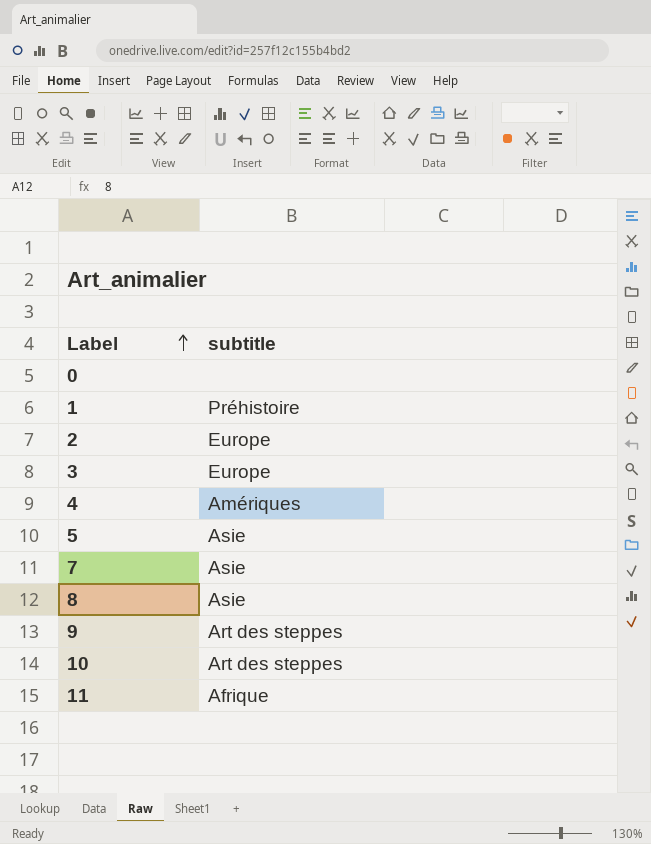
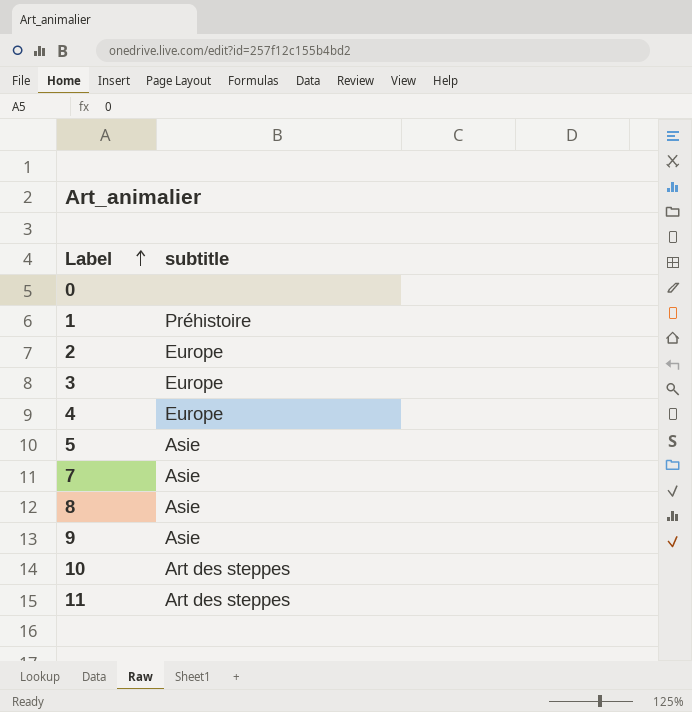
4 | subtitle: Amériques -> Europe
9 | subtitle: Art des steppes -> Asie
11 | subtitle: Afrique -> Art des steppes

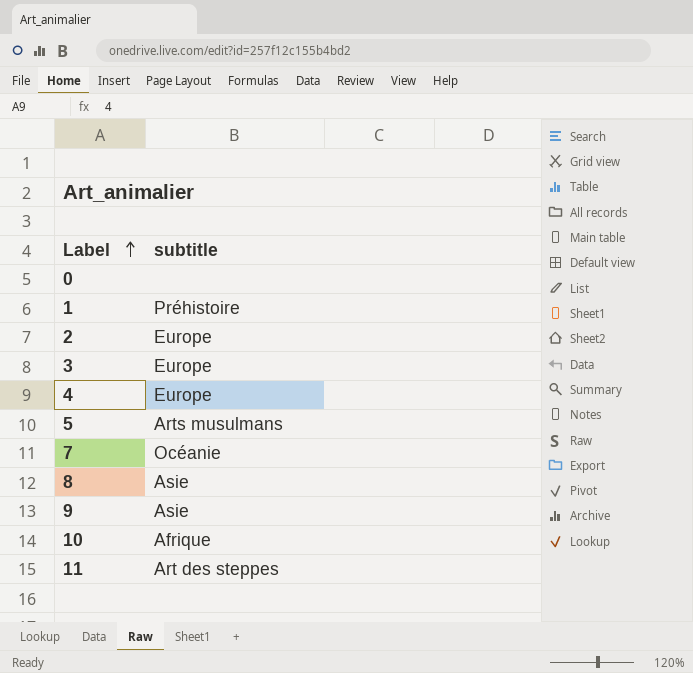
5 | subtitle: Asie -> Arts musulmans
7 | subtitle: Asie -> Océanie
10 | subtitle: Art des steppes -> Afrique

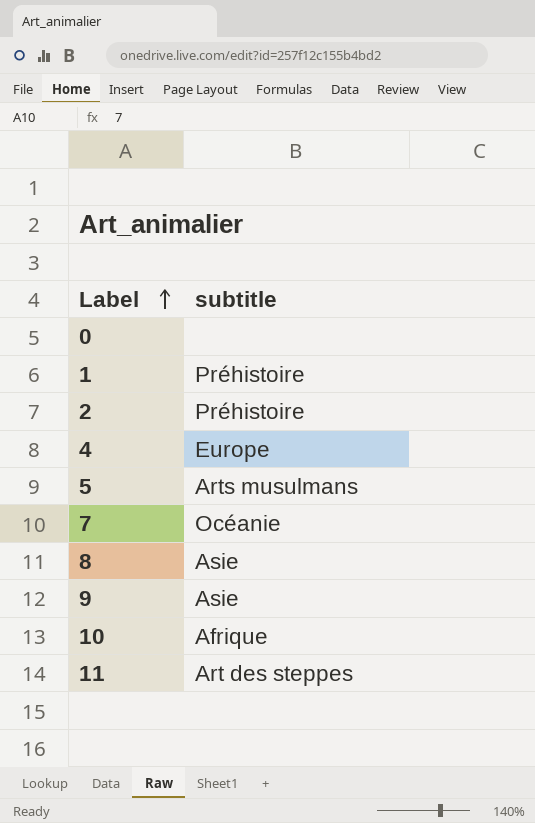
row 3: Europe -> none
2 | subtitle: Europe -> Préhistoire

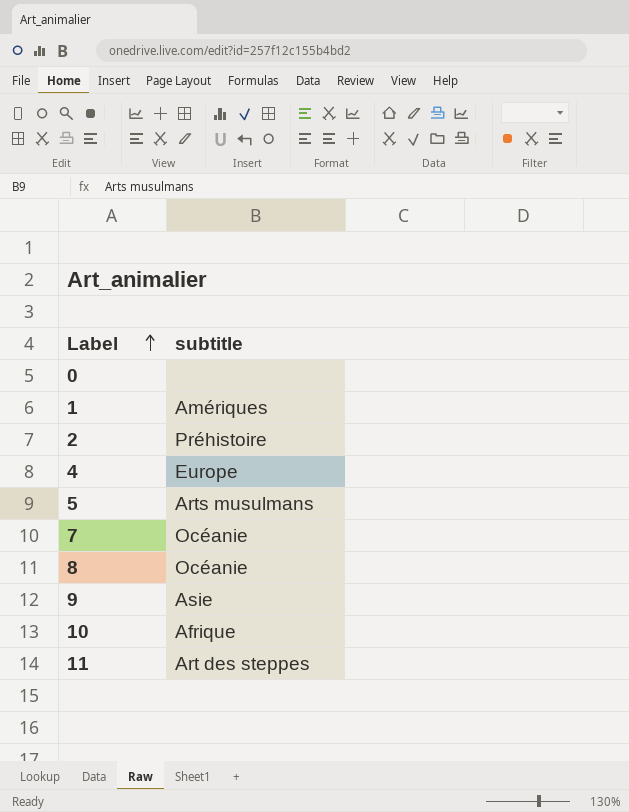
1 | subtitle: Préhistoire -> Amériques
8 | subtitle: Asie -> Océanie

